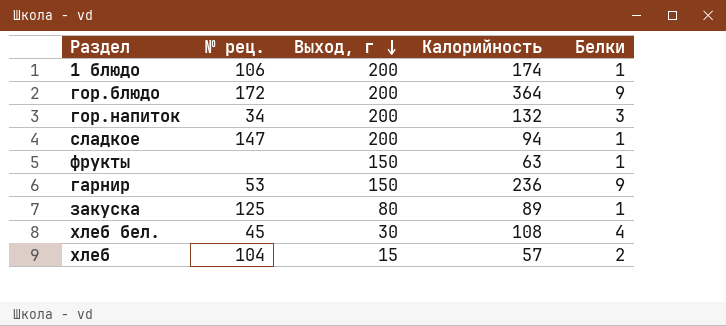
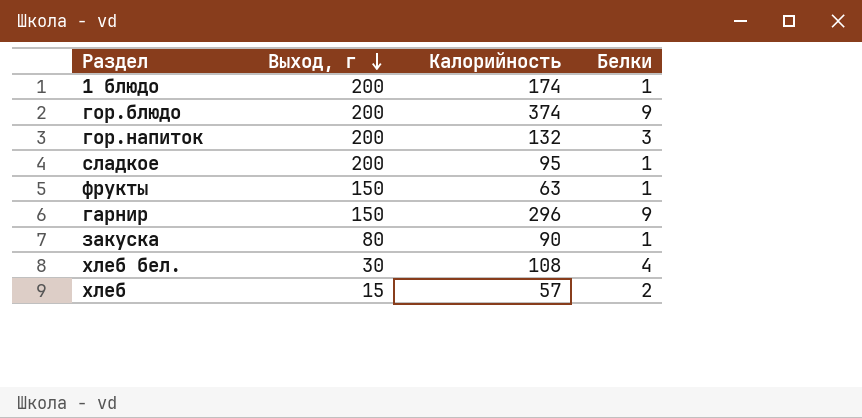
column № рец. | position: 2 -> none
гор.блюдо | Калорийность: 364 -> 374
сладкое | Калорийность: 94 -> 95
гарнир | Калорийность: 236 -> 296
закуска | Калорийность: 89 -> 90

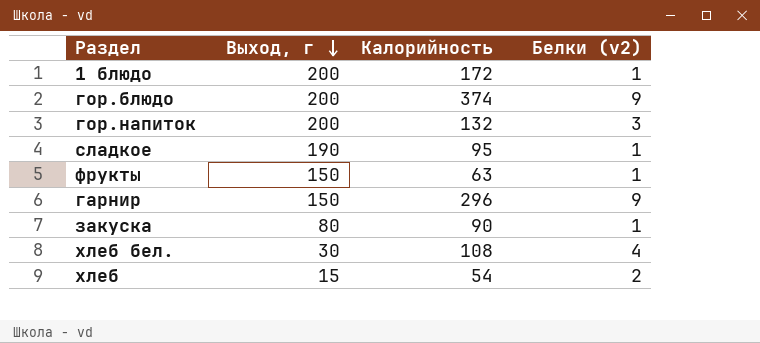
column name: Белки -> Белки (v2)
1 блюдо | Калорийность: 174 -> 172
сладкое | Выход, г: 200 -> 190
хлеб | Калорийность: 57 -> 54

